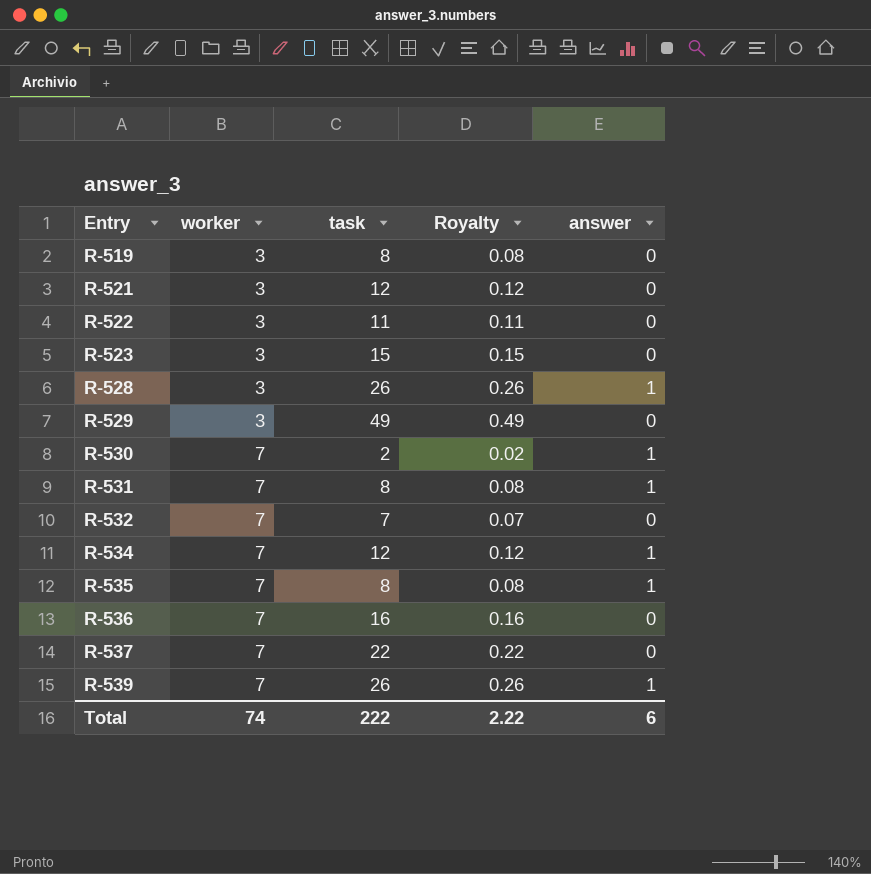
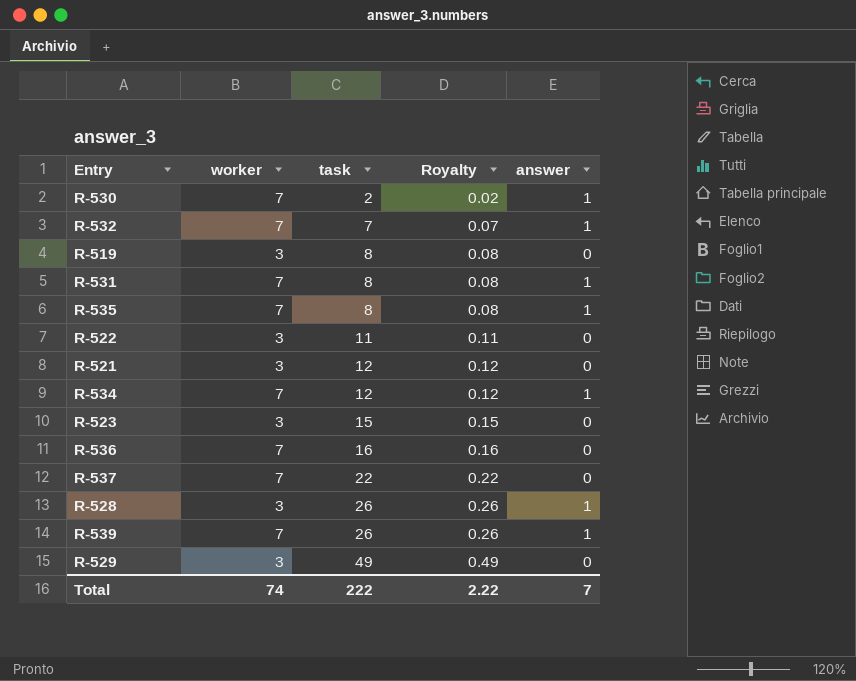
row order: Entry ascending -> task ascending
R-532 | answer: 0 -> 1
Total | answer: 6 -> 7

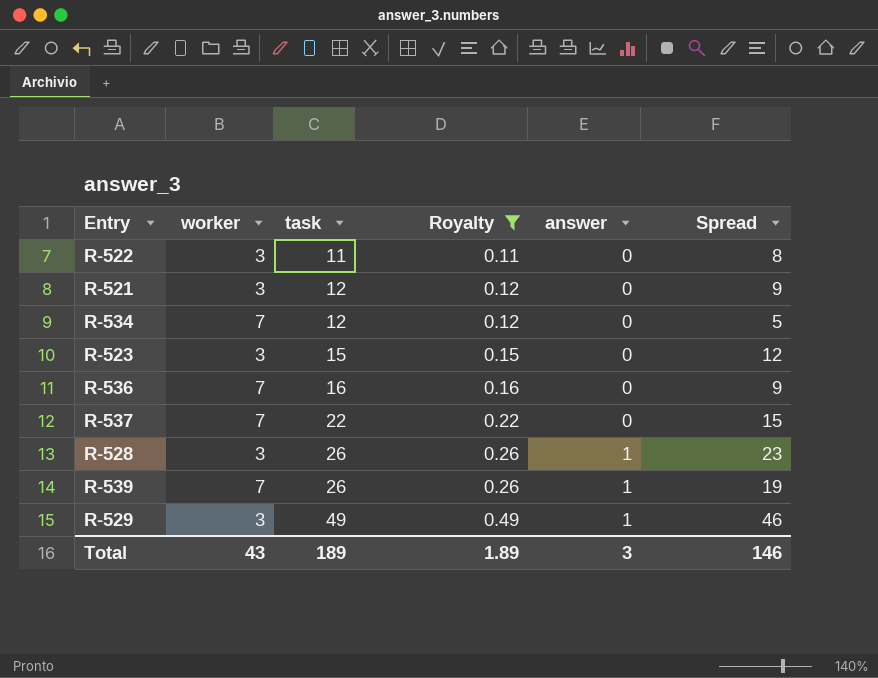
filter: none -> Royalty >= 0.11
column Spread | formula: none -> [task] - [worker]
R-534 | answer: 1 -> 0
R-529 | answer: 0 -> 1
Total | worker: 74 -> 43
Total | task: 222 -> 189
Total | Royalty: 2.22 -> 1.89
Total | answer: 7 -> 3

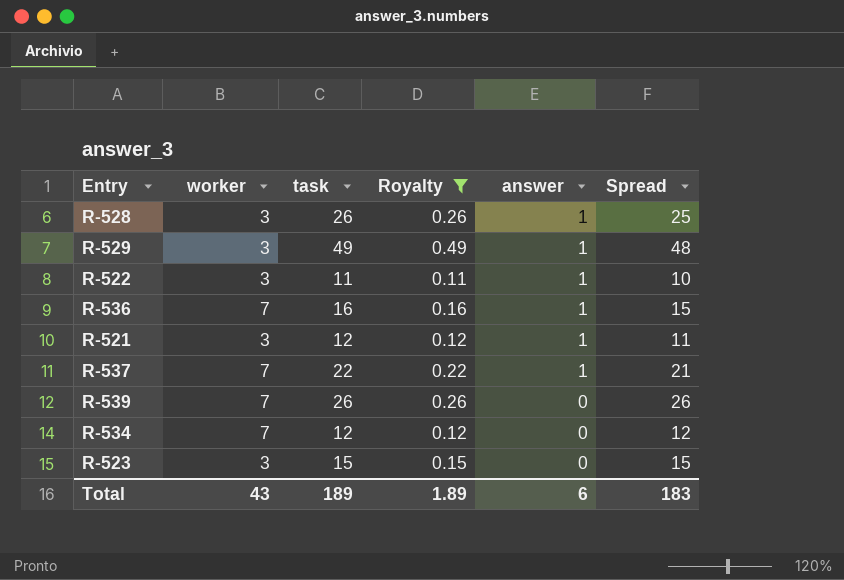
row order: task ascending -> answer descending
column Spread | formula: [task] - [worker] -> [task] - [answer]
R-522 | answer: 0 -> 1
R-536 | answer: 0 -> 1
R-521 | answer: 0 -> 1
R-537 | answer: 0 -> 1
R-539 | answer: 1 -> 0
Total | answer: 3 -> 6
Total | Spread: 146 -> 183

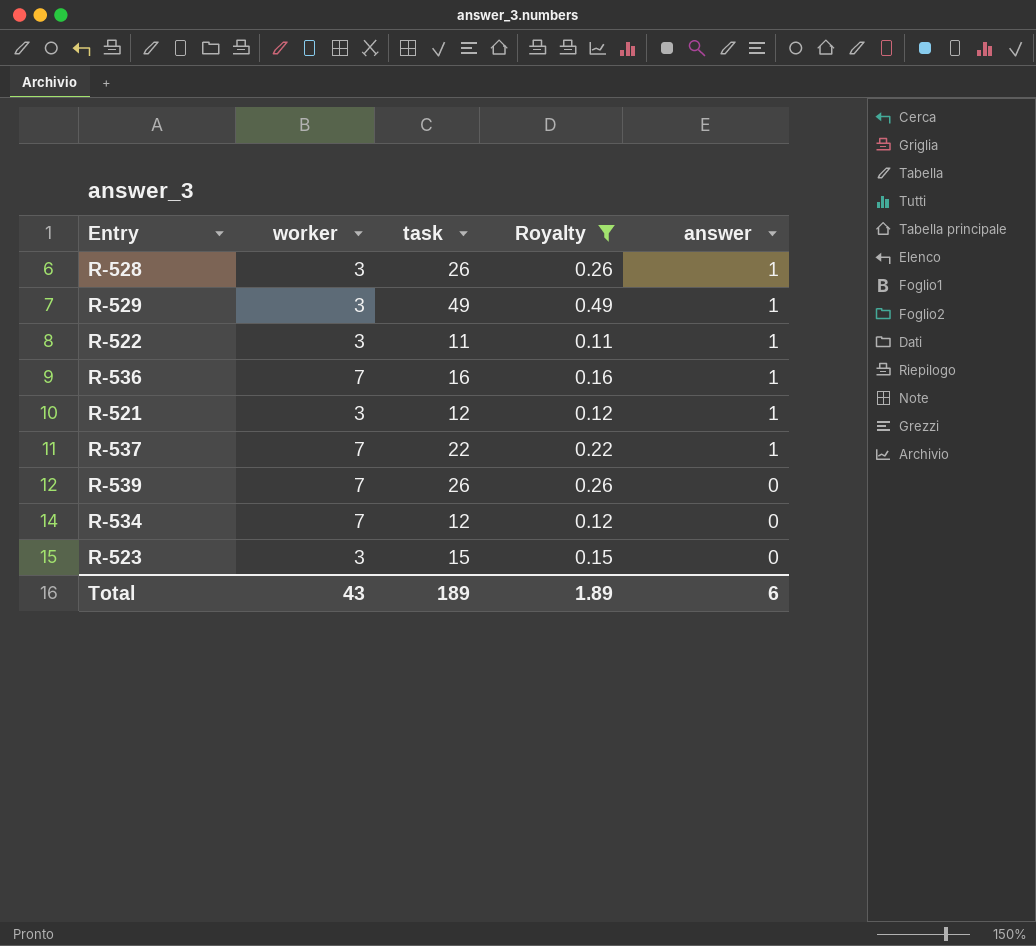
column Spread | formula: [task] - [answer] -> none

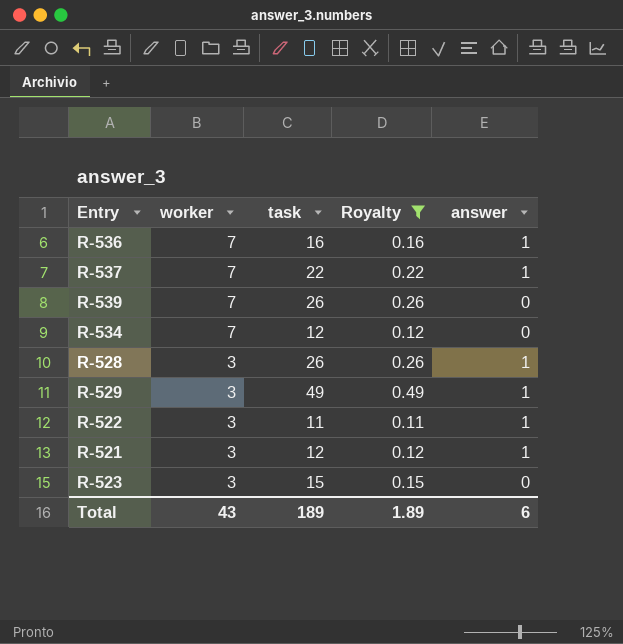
row order: answer descending -> worker descending

